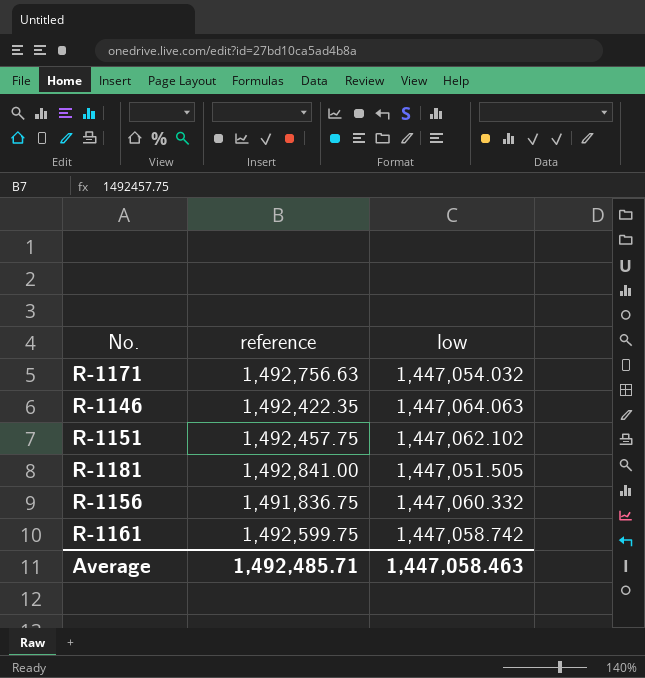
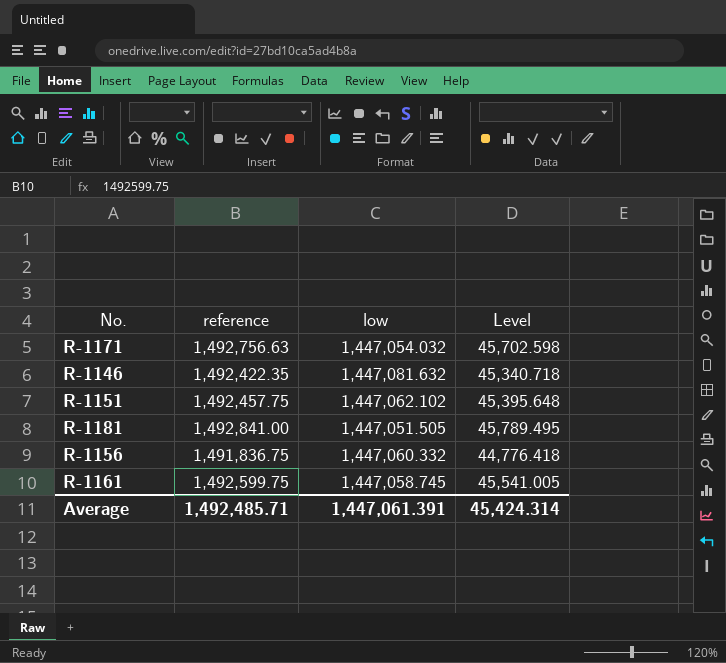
column Level | formula: none -> [reference] - [low]
R-1146 | low: 1,447,064.063 -> 1,447,081.632
R-1161 | low: 1,447,058.742 -> 1,447,058.745
Average | low: 1,447,058.463 -> 1,447,061.391

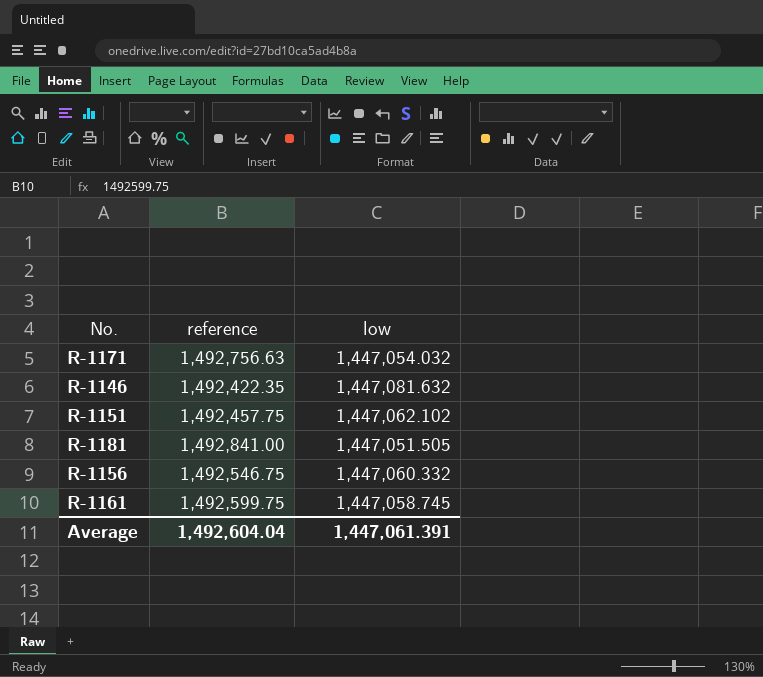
column Level | formula: [reference] - [low] -> none
R-1156 | reference: 1,491,836.75 -> 1,492,546.75
Average | reference: 1,492,485.71 -> 1,492,604.04

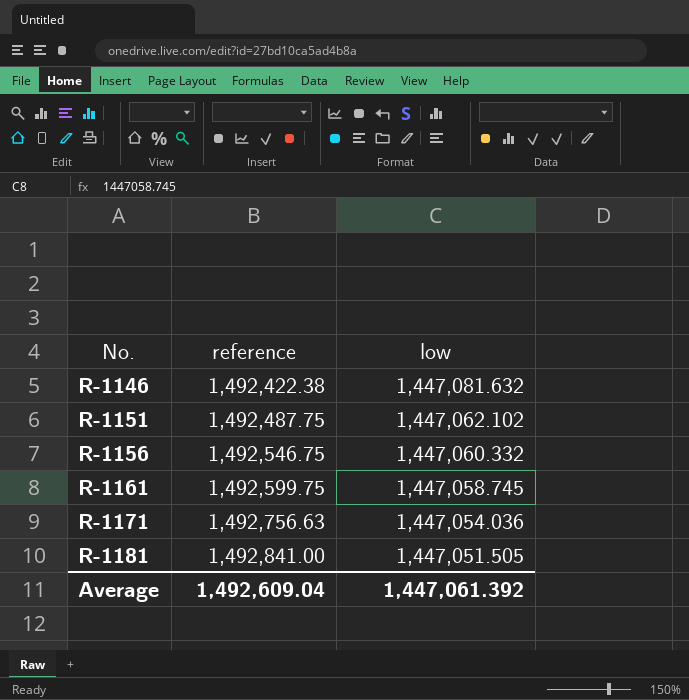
row order: none -> No. ascending
R-1146 | reference: 1,492,422.35 -> 1,492,422.38
R-1151 | reference: 1,492,457.75 -> 1,492,487.75
R-1171 | low: 1,447,054.032 -> 1,447,054.036
Average | reference: 1,492,604.04 -> 1,492,609.04
Average | low: 1,447,061.391 -> 1,447,061.392

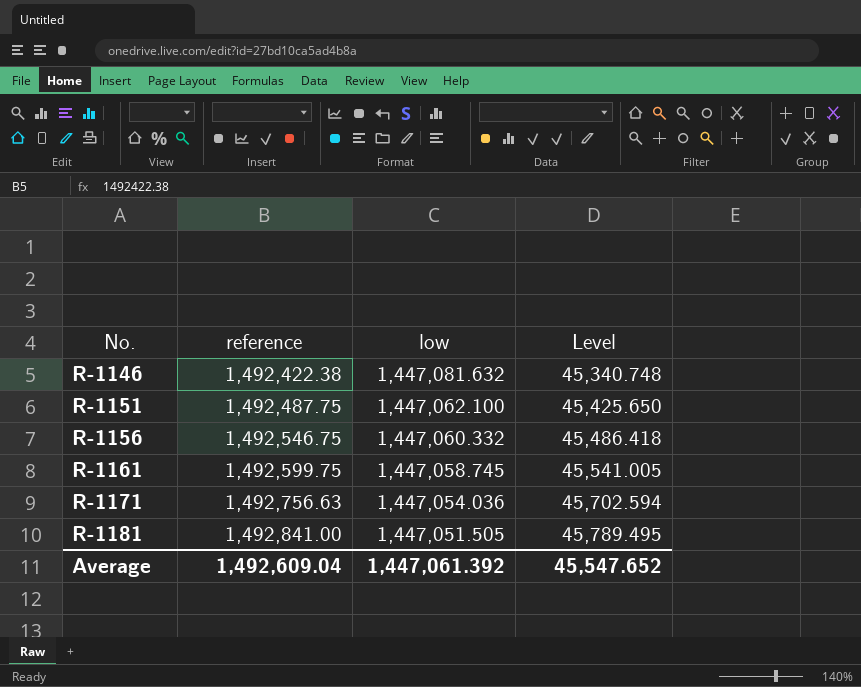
column Level | formula: none -> [reference] - [low]
R-1151 | low: 1,447,062.102 -> 1,447,062.100

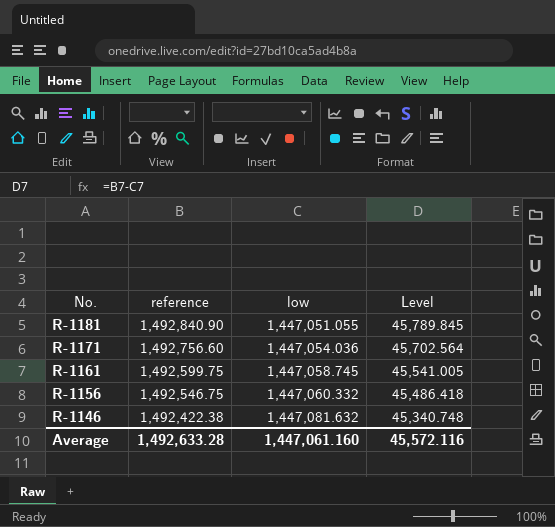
row order: No. ascending -> No. descending
row R-1151: 1,492,487.75 | 1,447,062.100 | 45,425.650 -> none
R-1181 | reference: 1,492,841.00 -> 1,492,840.90
R-1181 | low: 1,447,051.505 -> 1,447,051.055
R-1181 | Level: 45,789.495 -> 45,789.845
R-1171 | reference: 1,492,756.63 -> 1,492,756.60
R-1171 | Level: 45,702.594 -> 45,702.564
Average | reference: 1,492,609.04 -> 1,492,633.28
Average | low: 1,447,061.392 -> 1,447,061.160
Average | Level: 45,547.652 -> 45,572.116

